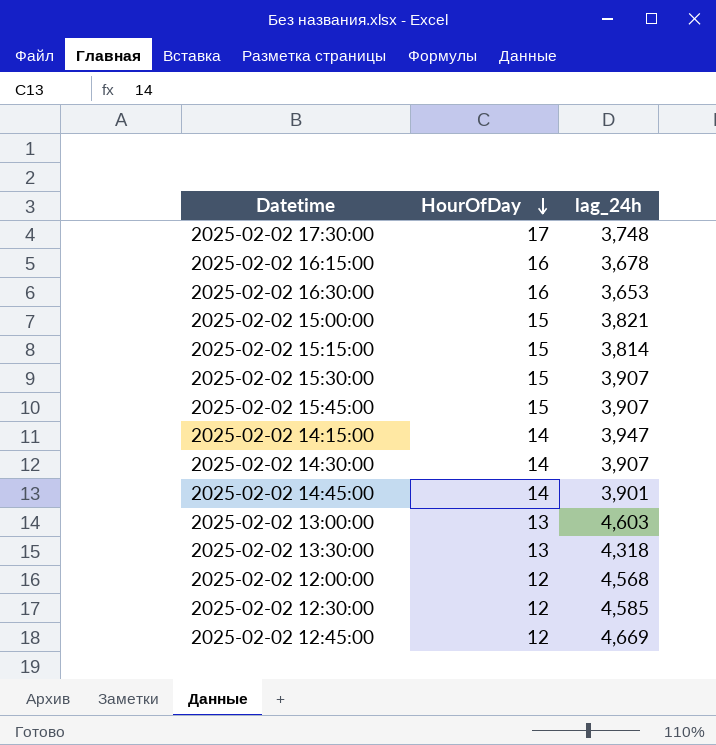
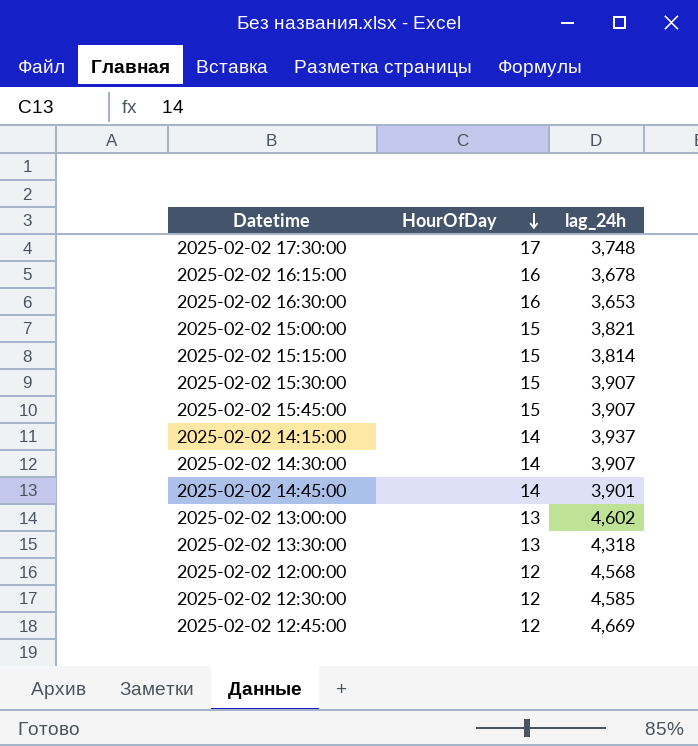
2025-02-02 14:15:00 | lag_24h: 3,947 -> 3,937
2025-02-02 13:00:00 | lag_24h: 4,603 -> 4,602

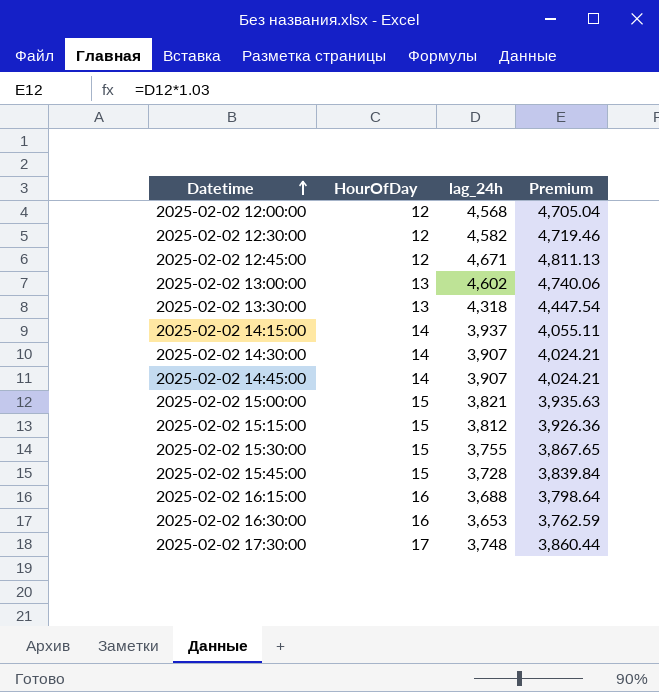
row order: HourOfDay descending -> Datetime ascending
column Premium | formula: none -> [lag_24h] * 1.03
2025-02-02 12:30:00 | lag_24h: 4,585 -> 4,582
2025-02-02 12:45:00 | lag_24h: 4,669 -> 4,671
2025-02-02 14:45:00 | lag_24h: 3,901 -> 3,907
2025-02-02 15:15:00 | lag_24h: 3,814 -> 3,812
2025-02-02 15:30:00 | lag_24h: 3,907 -> 3,755
2025-02-02 15:45:00 | lag_24h: 3,907 -> 3,728
2025-02-02 16:15:00 | lag_24h: 3,678 -> 3,688

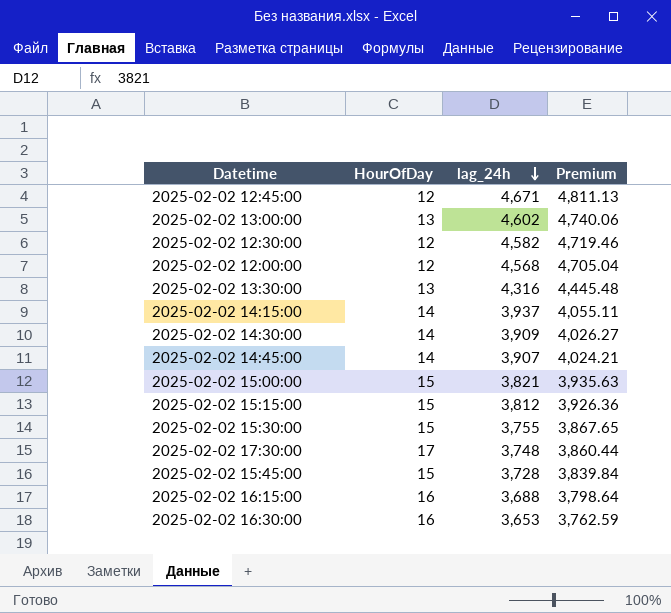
row order: Datetime ascending -> lag_24h descending
2025-02-02 13:30:00 | lag_24h: 4,318 -> 4,316
2025-02-02 13:30:00 | Premium: 4,447.54 -> 4,445.48
2025-02-02 14:30:00 | lag_24h: 3,907 -> 3,909
2025-02-02 14:30:00 | Premium: 4,024.21 -> 4,026.27

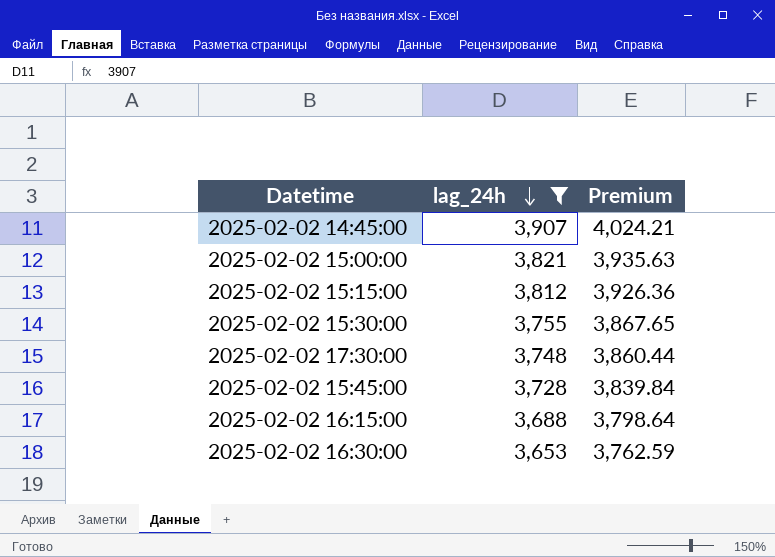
filter: none -> lag_24h <= 3,907
column HourOfDay | position: 2 -> none

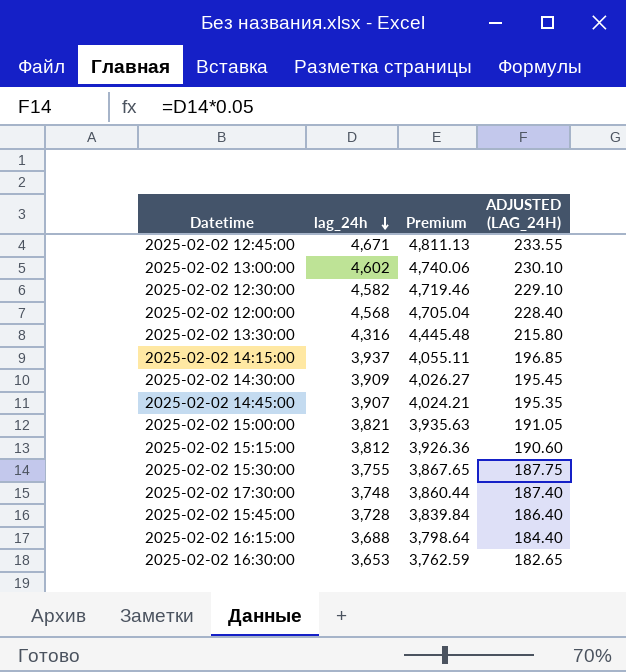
filter: lag_24h <= 3,907 -> none
column ADJUSTED (LAG_24H) | formula: none -> [lag_24h] * 0.05

